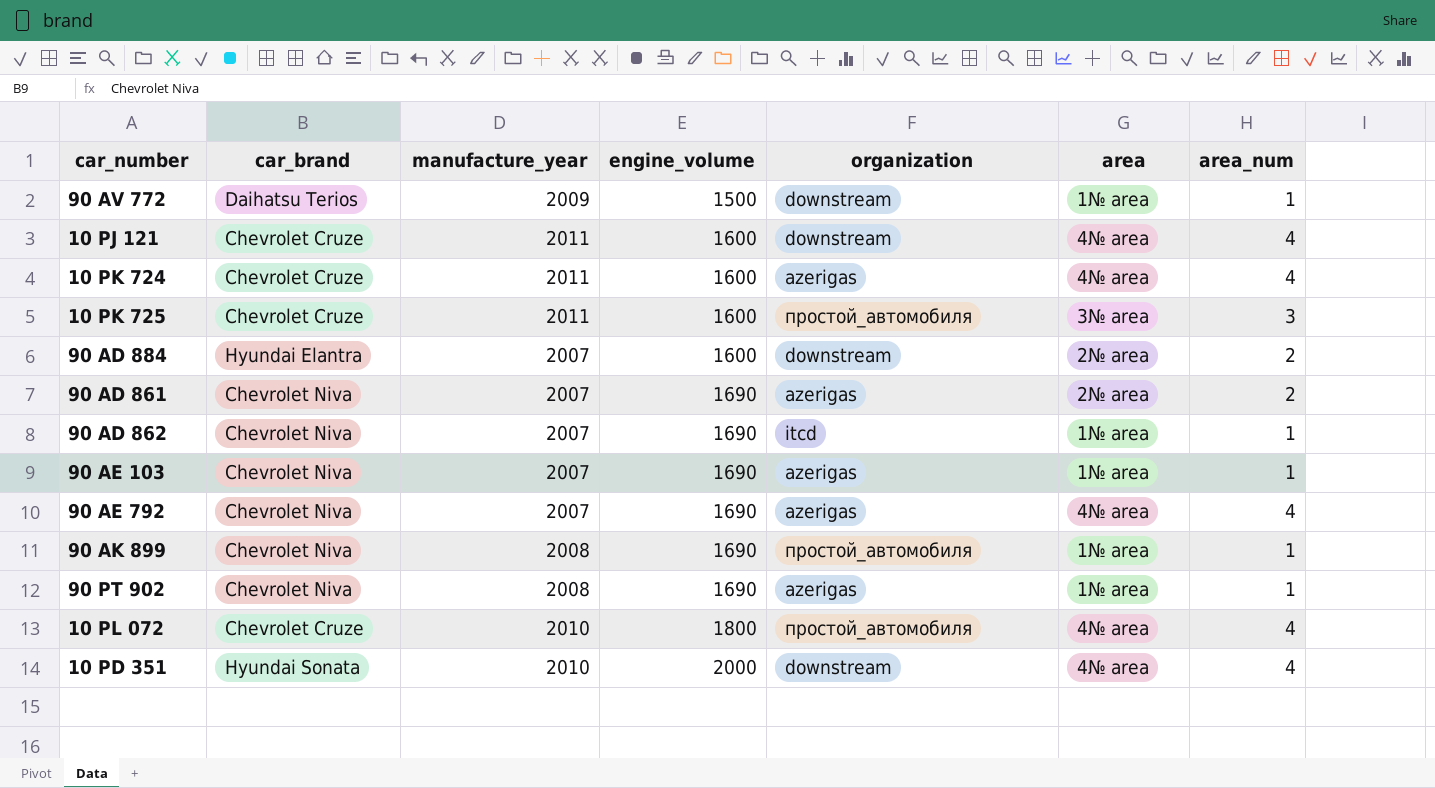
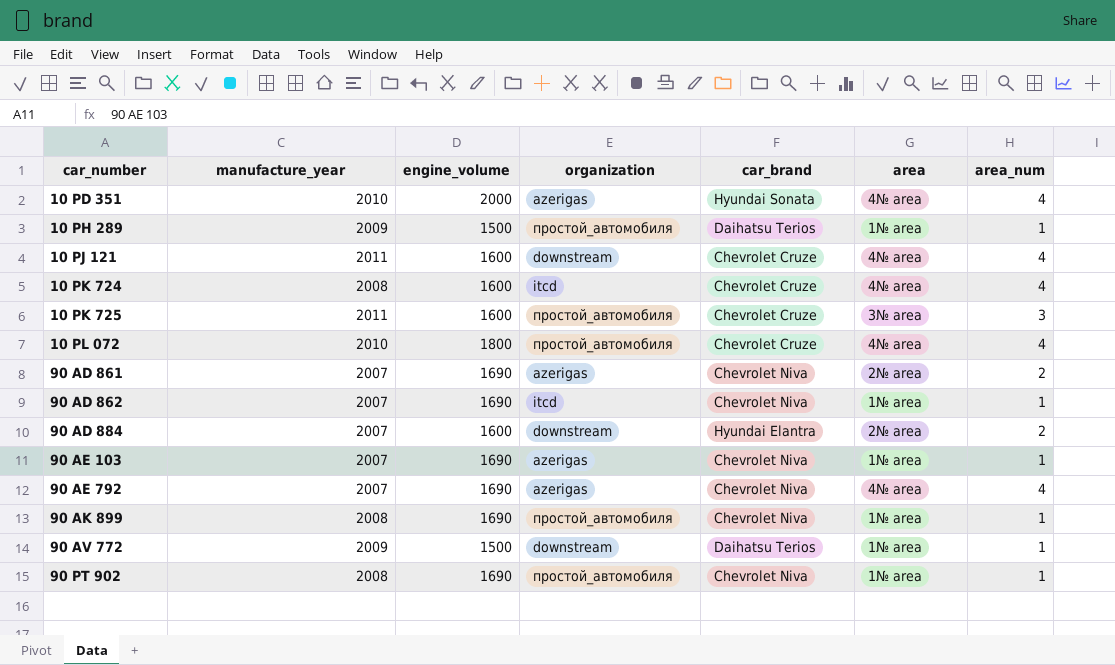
row order: engine_volume ascending -> car_number ascending
column car_brand | position: 2 -> 5
10 PD 351 | organization: downstream -> azerigas
row 10 PH 289: none -> 2009 | 1500 | простой_автомобиля | Daihatsu Terios | 1№ area | 1
10 PK 724 | manufacture_year: 2011 -> 2008
10 PK 724 | organization: azerigas -> itcd
90 PT 902 | organization: azerigas -> простой_автомобиля

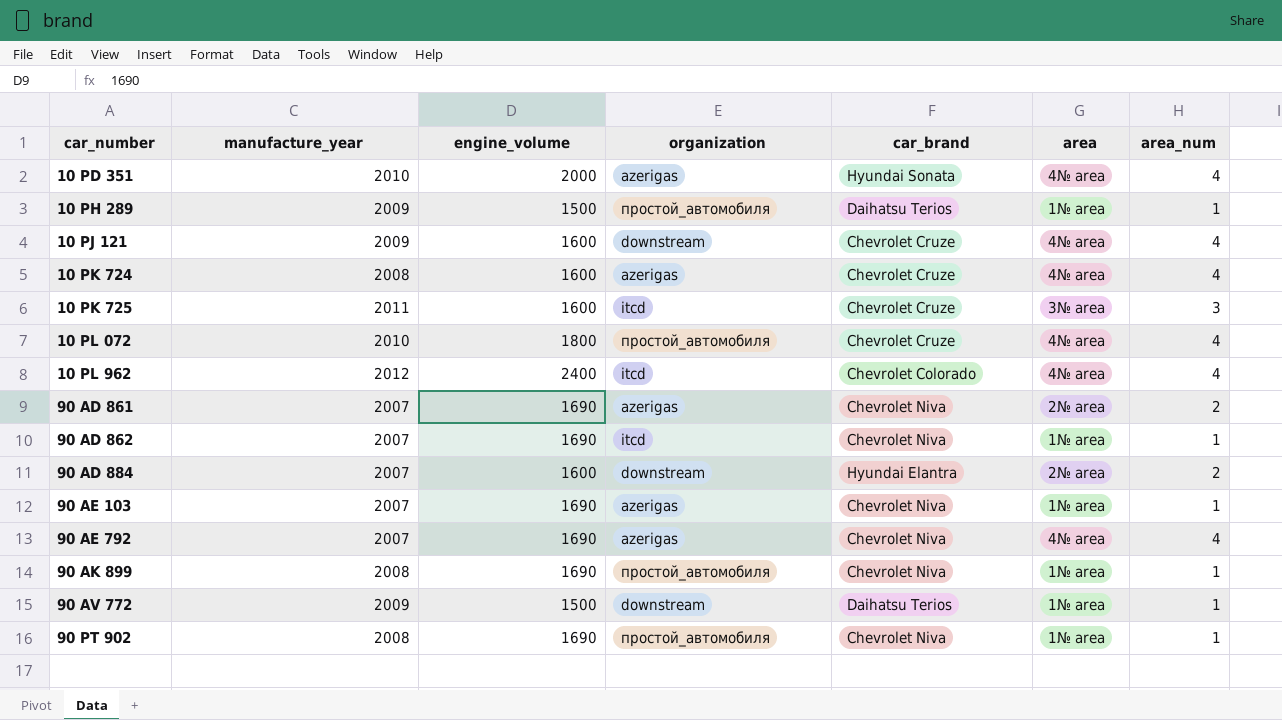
10 PJ 121 | manufacture_year: 2011 -> 2009
10 PK 724 | organization: itcd -> azerigas
10 PK 725 | organization: простой_автомобиля -> itcd
row 10 PL 962: none -> 2012 | 2400 | itcd | Chevrolet Colorado | 4№ area | 4

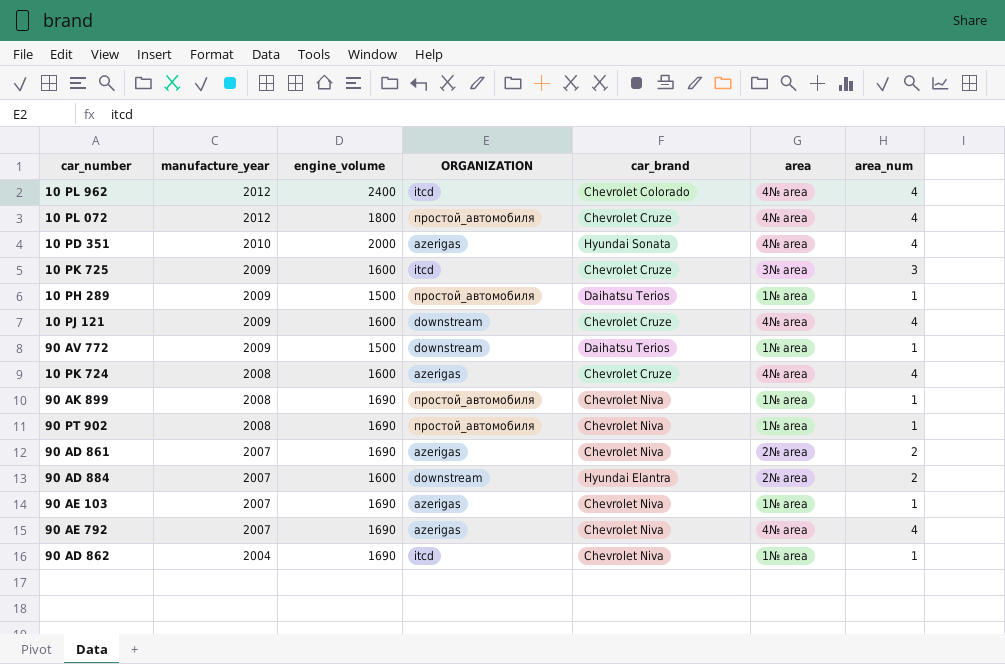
row order: car_number ascending -> manufacture_year descending
column name: organization -> ORGANIZATION
10 PL 072 | manufacture_year: 2010 -> 2012
10 PK 725 | manufacture_year: 2011 -> 2009
90 AD 862 | manufacture_year: 2007 -> 2004

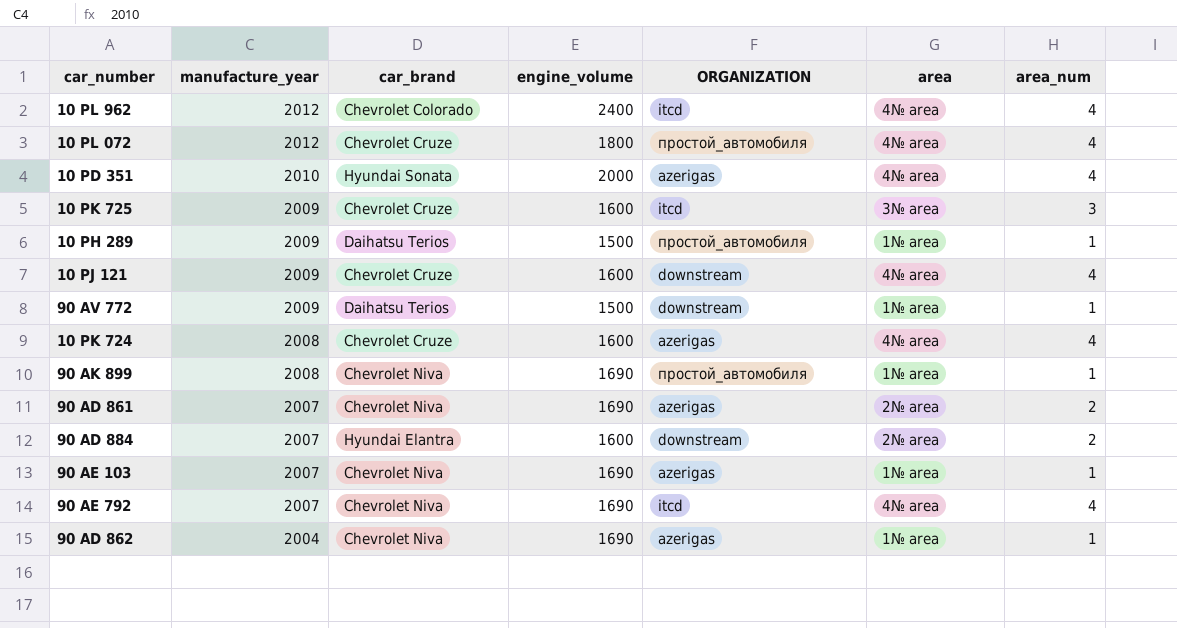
column car_brand | position: 5 -> 3
row 90 PT 902: 2008 | 1690 | простой_автомобиля | Chevrolet Niva | 1№ area | 1 -> none
90 AE 792 | ORGANIZATION: azerigas -> itcd
90 AD 862 | ORGANIZATION: itcd -> azerigas

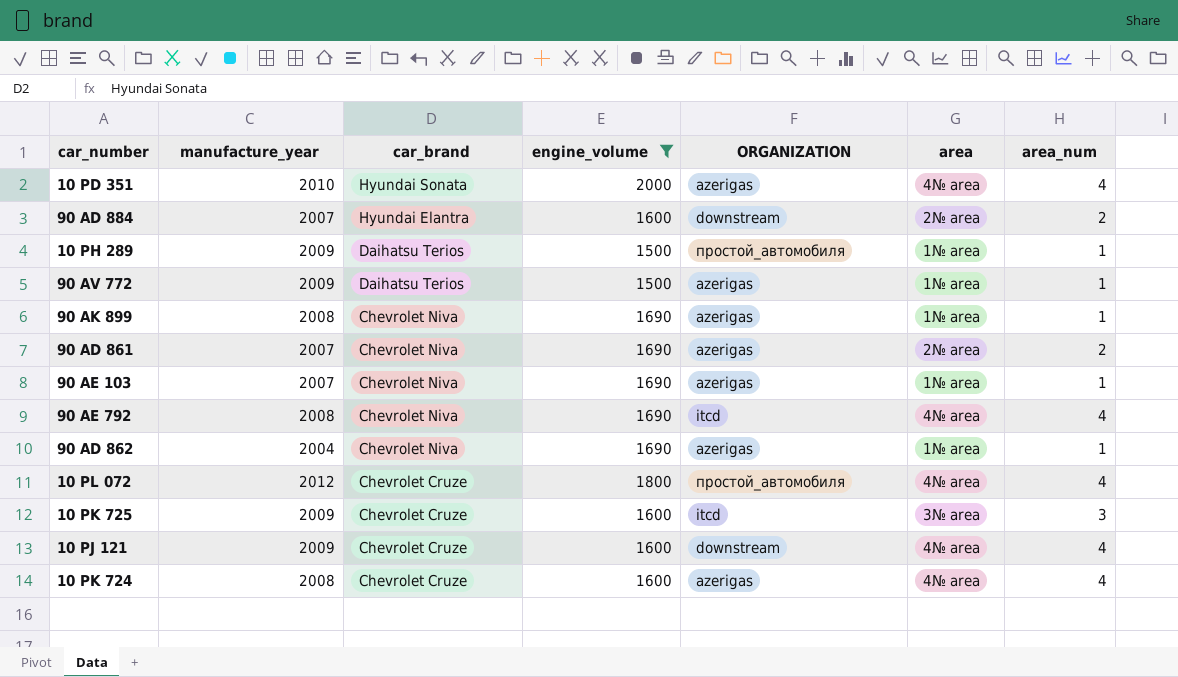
filter: none -> engine_volume != 2400
row order: manufacture_year descending -> car_brand descending
90 AV 772 | ORGANIZATION: downstream -> azerigas
90 AK 899 | ORGANIZATION: простой_автомобиля -> azerigas
90 AE 792 | manufacture_year: 2007 -> 2008

